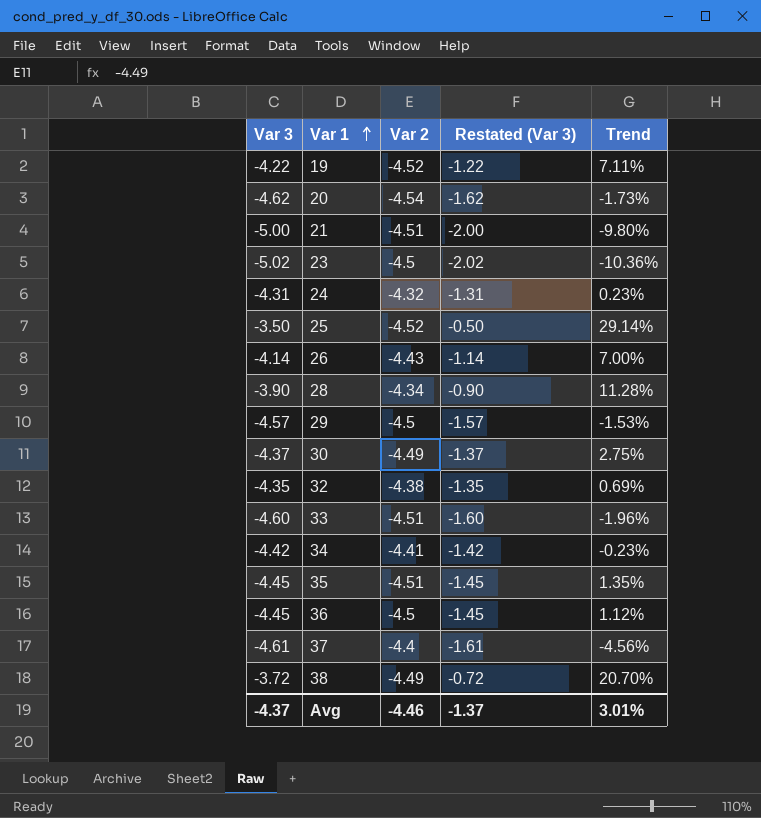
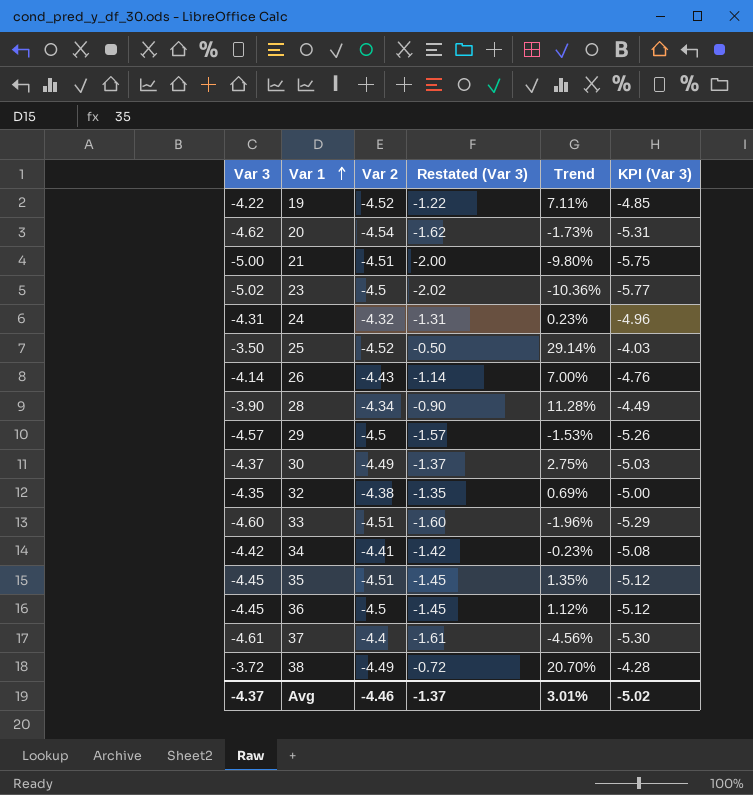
column KPI (Var 3) | formula: none -> [Var 3] * 1.15

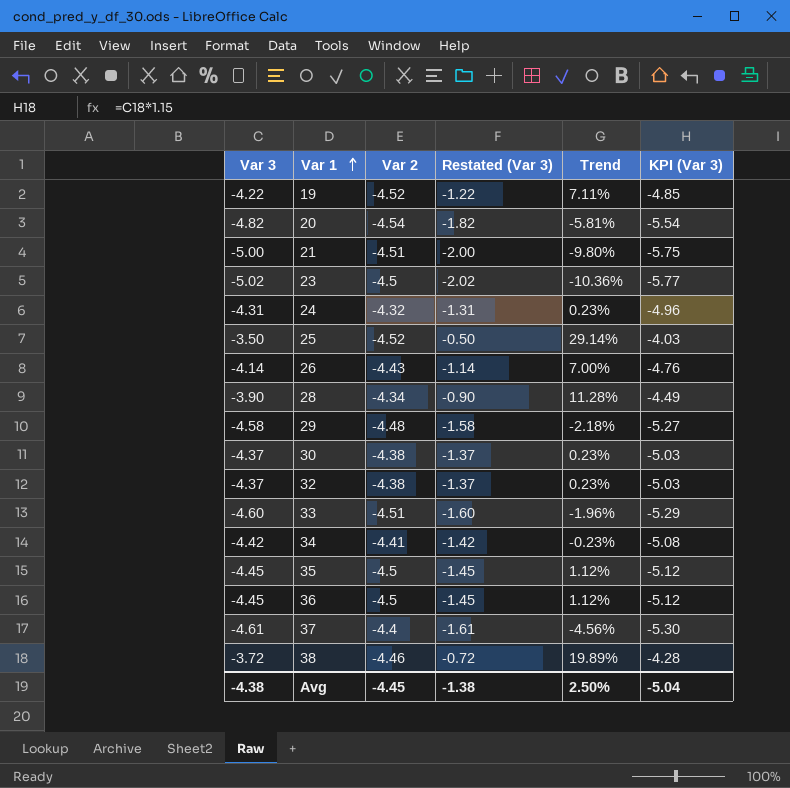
20 | Var 3: -4.62 -> -4.82
20 | Restated (Var 3): -1.62 -> -1.82
20 | Trend: -1.73% -> -5.81%
20 | KPI (Var 3): -5.31 -> -5.54
29 | Var 3: -4.57 -> -4.58
29 | Var 2: -4.5 -> -4.48
29 | Restated (Var 3): -1.57 -> -1.58
29 | Trend: -1.53% -> -2.18%
29 | KPI (Var 3): -5.26 -> -5.27
30 | Var 2: -4.49 -> -4.38
30 | Trend: 2.75% -> 0.23%
32 | Var 3: -4.35 -> -4.37
32 | Restated (Var 3): -1.35 -> -1.37
32 | Trend: 0.69% -> 0.23%
32 | KPI (Var 3): -5.00 -> -5.03
35 | Var 2: -4.51 -> -4.5
35 | Trend: 1.35% -> 1.12%
38 | Var 2: -4.49 -> -4.46
38 | Trend: 20.70% -> 19.89%
Avg | Var 3: -4.37 -> -4.38
Avg | Var 2: -4.46 -> -4.45
Avg | Restated (Var 3): -1.37 -> -1.38
Avg | Trend: 3.01% -> 2.50%
Avg | KPI (Var 3): -5.02 -> -5.04

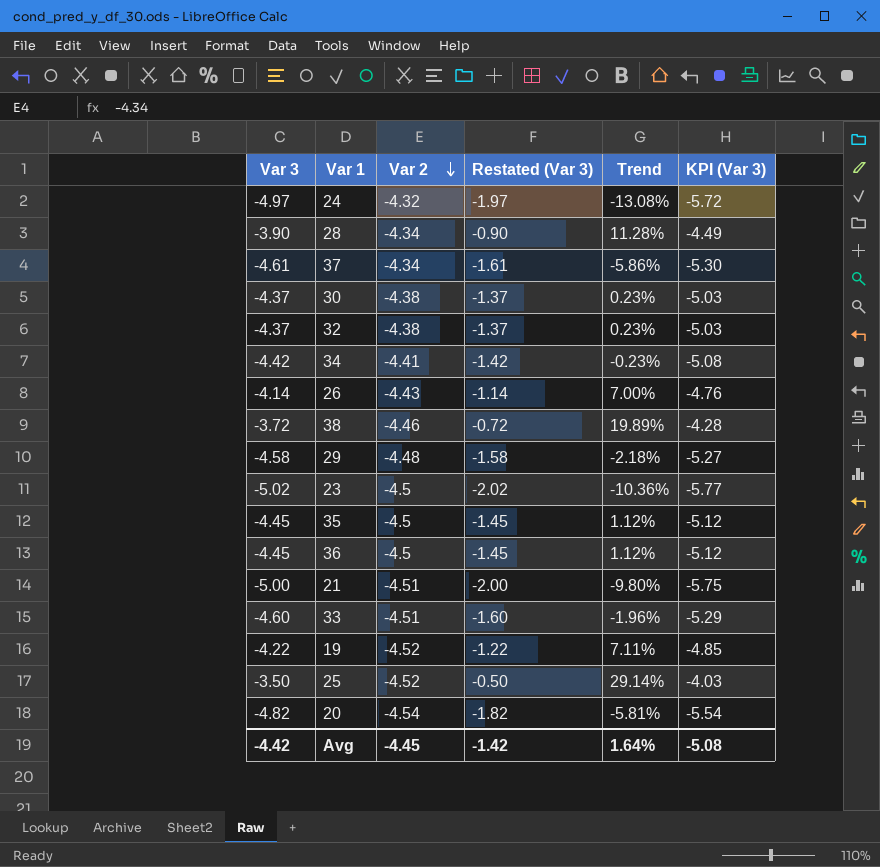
row order: Var 1 ascending -> Var 2 descending
24 | Var 3: -4.31 -> -4.97
24 | Restated (Var 3): -1.31 -> -1.97
24 | Trend: 0.23% -> -13.08%
24 | KPI (Var 3): -4.96 -> -5.72
37 | Var 2: -4.4 -> -4.34
37 | Trend: -4.56% -> -5.86%
Avg | Var 3: -4.38 -> -4.42
Avg | Restated (Var 3): -1.38 -> -1.42
Avg | Trend: 2.50% -> 1.64%
Avg | KPI (Var 3): -5.04 -> -5.08

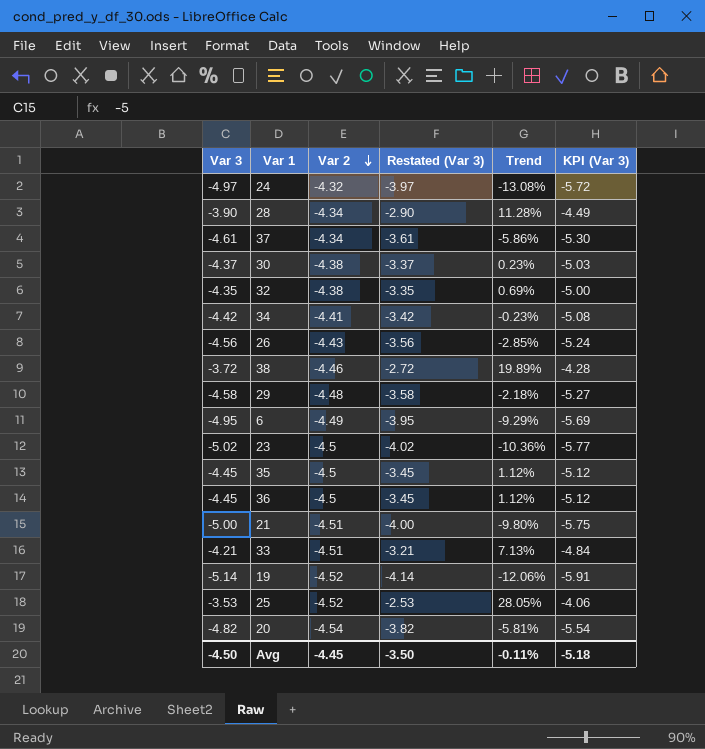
column Restated (Var 3) | formula: [Var 3] + 3 -> [Var 3] + 1
32 | Var 3: -4.37 -> -4.35
32 | Trend: 0.23% -> 0.69%
32 | KPI (Var 3): -5.03 -> -5.00
26 | Var 3: -4.14 -> -4.56
26 | Trend: 7.00% -> -2.85%
26 | KPI (Var 3): -4.76 -> -5.24
row 6: none -> -4.95 | -4.49 | -3.95 | -9.29% | -5.69
33 | Var 3: -4.60 -> -4.21
33 | Trend: -1.96% -> 7.13%
33 | KPI (Var 3): -5.29 -> -4.84
19 | Var 3: -4.22 -> -5.14
19 | Trend: 7.11% -> -12.06%
19 | KPI (Var 3): -4.85 -> -5.91
25 | Var 3: -3.50 -> -3.53
25 | Trend: 29.14% -> 28.05%
25 | KPI (Var 3): -4.03 -> -4.06
Avg | Var 3: -4.42 -> -4.50
Avg | Restated (Var 3): -1.42 -> -3.50
Avg | Trend: 1.64% -> -0.11%
Avg | KPI (Var 3): -5.08 -> -5.18

